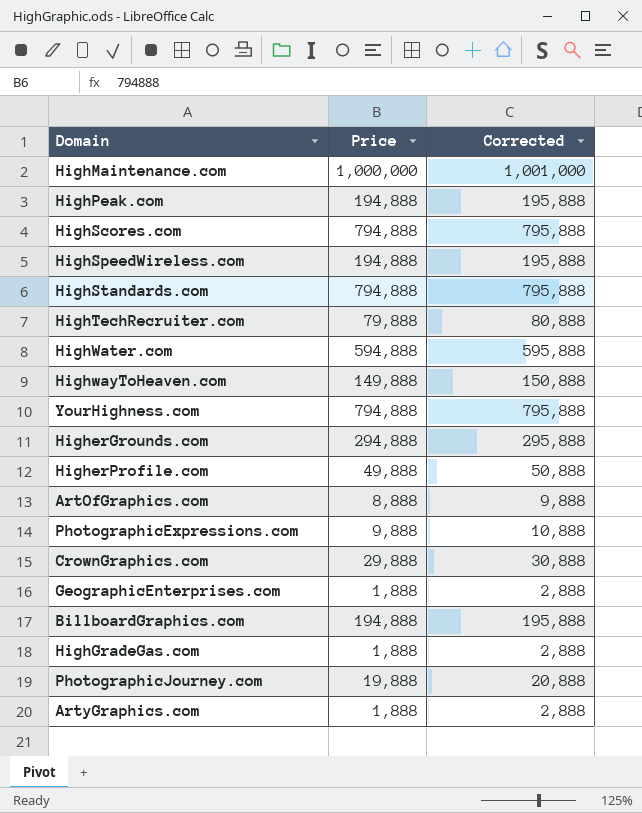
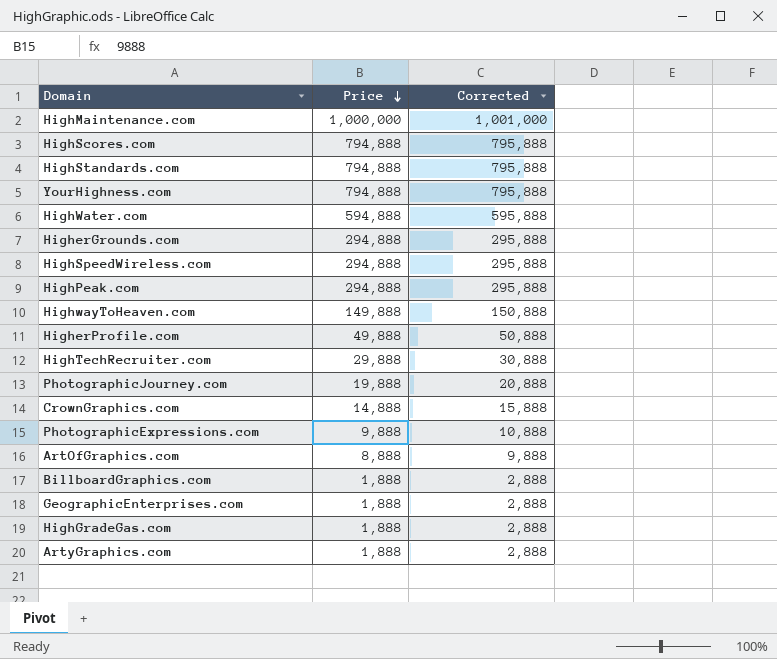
row order: none -> Price descending
HighSpeedWireless.com | Price: 194,888 -> 294,888
HighSpeedWireless.com | Corrected: 195,888 -> 295,888
HighPeak.com | Price: 194,888 -> 294,888
HighPeak.com | Corrected: 195,888 -> 295,888
HighTechRecruiter.com | Price: 79,888 -> 29,888
HighTechRecruiter.com | Corrected: 80,888 -> 30,888
CrownGraphics.com | Price: 29,888 -> 14,888
CrownGraphics.com | Corrected: 30,888 -> 15,888
BillboardGraphics.com | Price: 194,888 -> 1,888
BillboardGraphics.com | Corrected: 195,888 -> 2,888

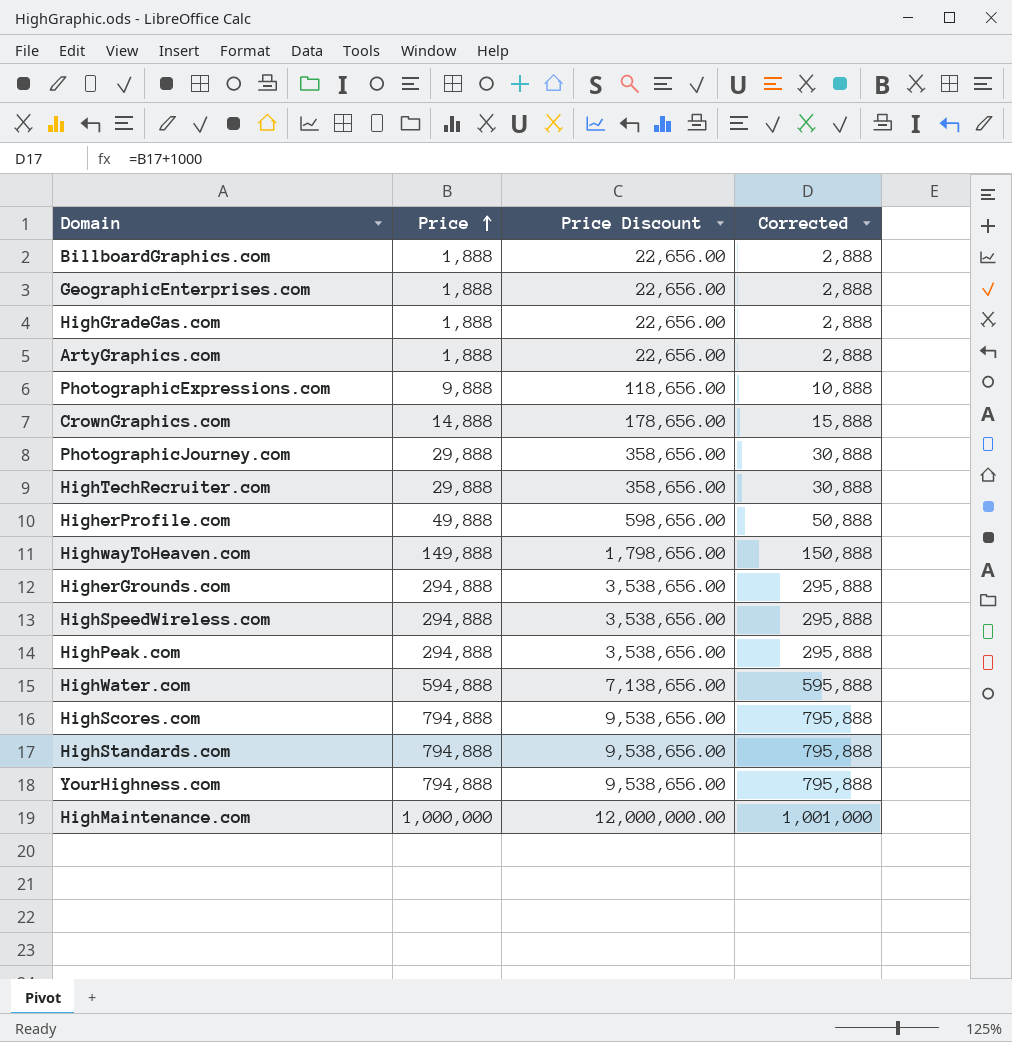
row order: Price descending -> Price ascending
column Price Discount | formula: none -> [Price] * 12
row ArtOfGraphics.com: 8,888 | 9,888 -> none
PhotographicJourney.com | Price: 19,888 -> 29,888
PhotographicJourney.com | Corrected: 20,888 -> 30,888

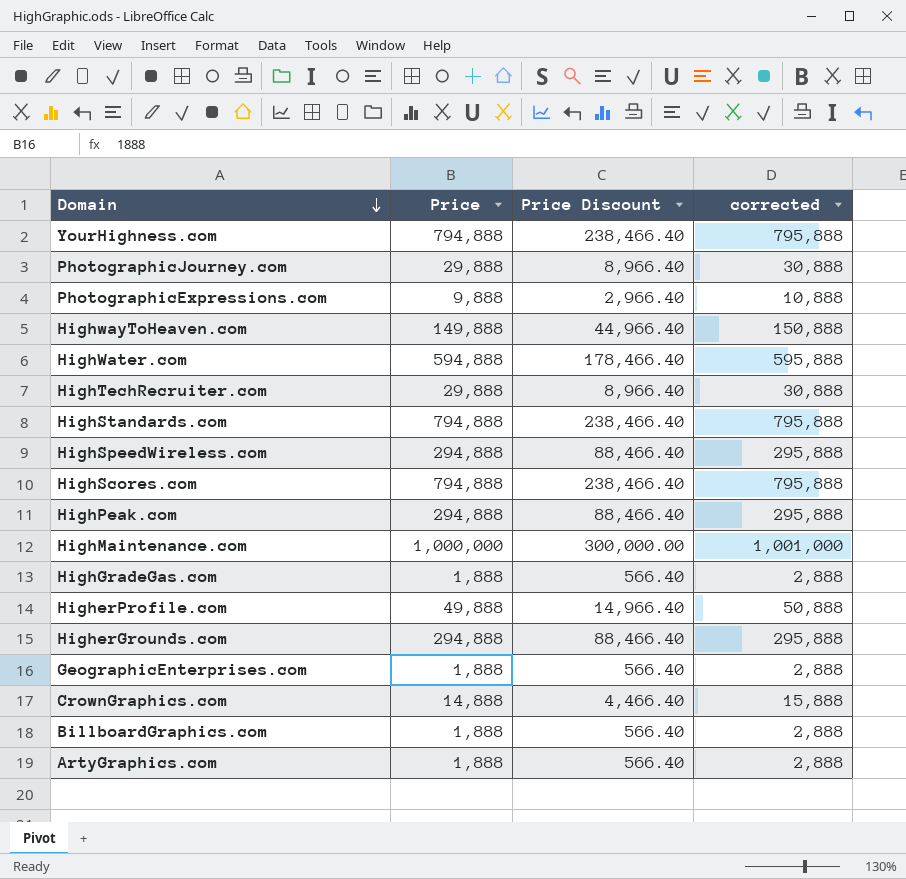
row order: Price ascending -> Domain descending
column Price Discount | formula: [Price] * 12 -> [Price] * 0.3
column name: Corrected -> corrected

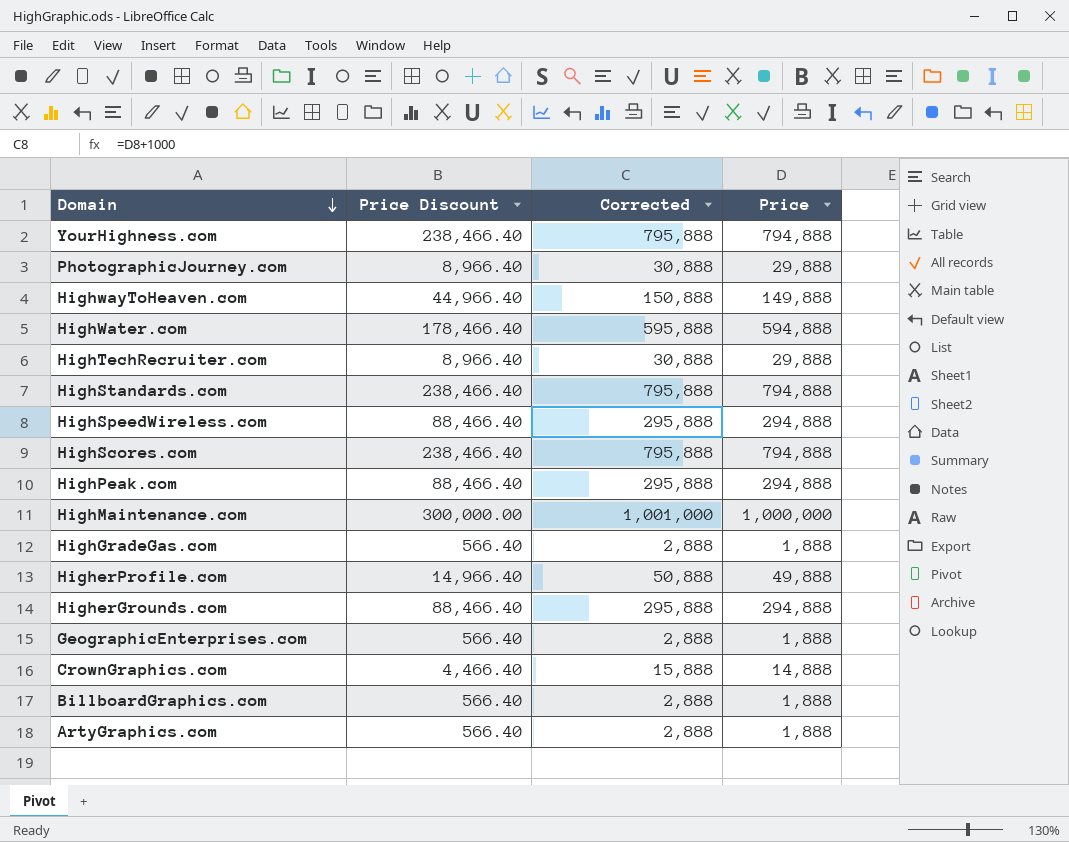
column name: corrected -> Corrected
column Price | position: 2 -> 4
row PhotographicExpressions.com: 9,888 | 2,966.40 | 10,888 -> none

